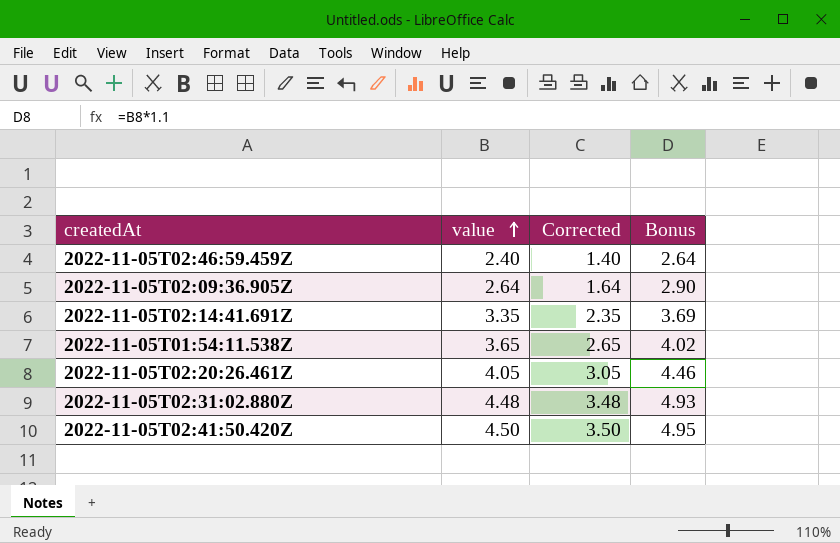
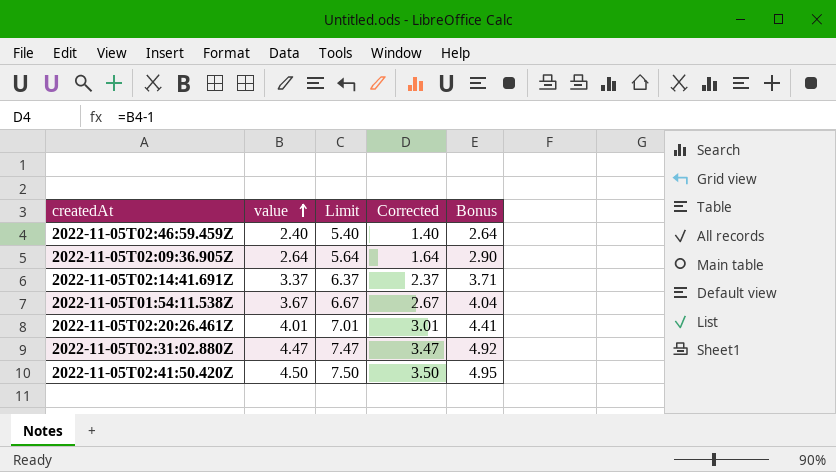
column Limit | formula: none -> [value] + 3
2022-11-05T02:14:41.691Z | value: 3.35 -> 3.37
2022-11-05T02:14:41.691Z | Corrected: 2.35 -> 2.37
2022-11-05T02:14:41.691Z | Bonus: 3.69 -> 3.71
2022-11-05T01:54:11.538Z | value: 3.65 -> 3.67
2022-11-05T01:54:11.538Z | Corrected: 2.65 -> 2.67
2022-11-05T01:54:11.538Z | Bonus: 4.02 -> 4.04
2022-11-05T02:20:26.461Z | value: 4.05 -> 4.01
2022-11-05T02:20:26.461Z | Corrected: 3.05 -> 3.01
2022-11-05T02:20:26.461Z | Bonus: 4.46 -> 4.41
2022-11-05T02:31:02.880Z | value: 4.48 -> 4.47
2022-11-05T02:31:02.880Z | Corrected: 3.48 -> 3.47
2022-11-05T02:31:02.880Z | Bonus: 4.93 -> 4.92

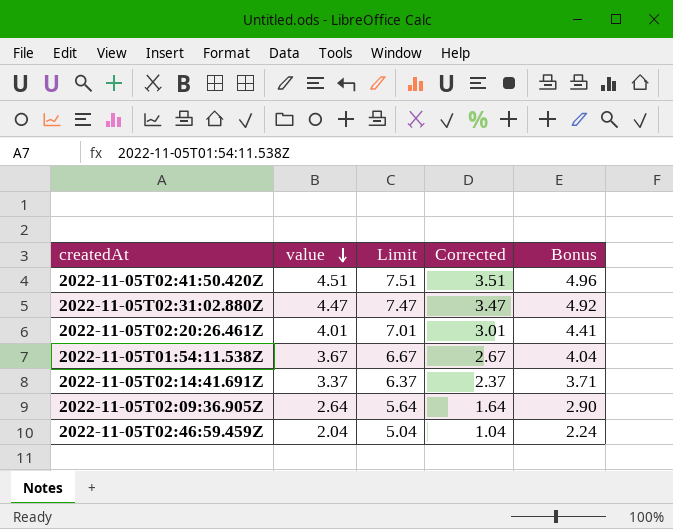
row order: value ascending -> value descending
2022-11-05T02:41:50.420Z | value: 4.50 -> 4.51
2022-11-05T02:41:50.420Z | Limit: 7.50 -> 7.51
2022-11-05T02:41:50.420Z | Corrected: 3.50 -> 3.51
2022-11-05T02:41:50.420Z | Bonus: 4.95 -> 4.96
2022-11-05T02:46:59.459Z | value: 2.40 -> 2.04
2022-11-05T02:46:59.459Z | Limit: 5.40 -> 5.04
2022-11-05T02:46:59.459Z | Corrected: 1.40 -> 1.04
2022-11-05T02:46:59.459Z | Bonus: 2.64 -> 2.24

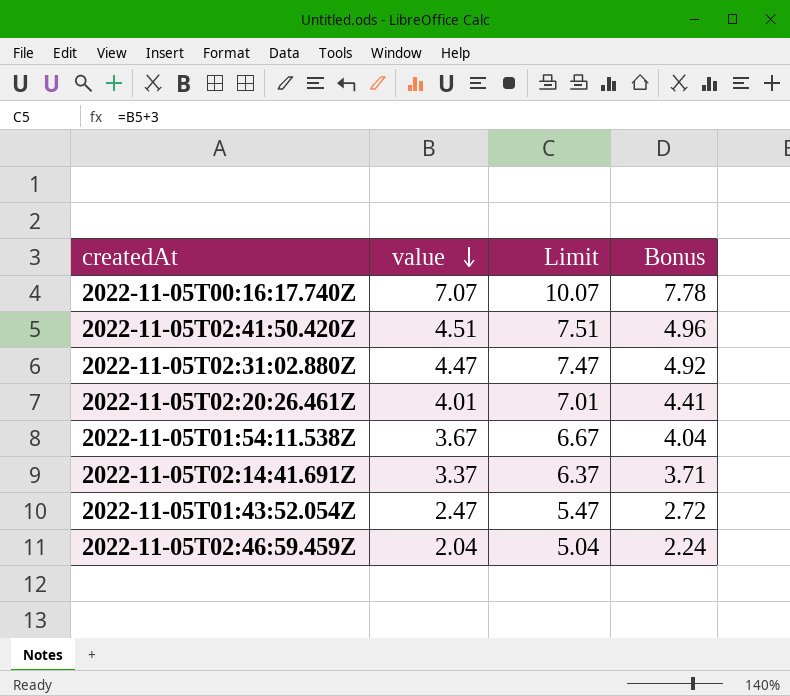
column Corrected | formula: [value] - 1 -> none
row 2022-11-05T02:09:36.905Z: 2.64 | 5.64 | 1.64 | 2.90 -> none
row 2022-11-05T00:16:17.740Z: none -> 7.07 | 10.07 | 7.78
row 2022-11-05T01:43:52.054Z: none -> 2.47 | 5.47 | 2.72

